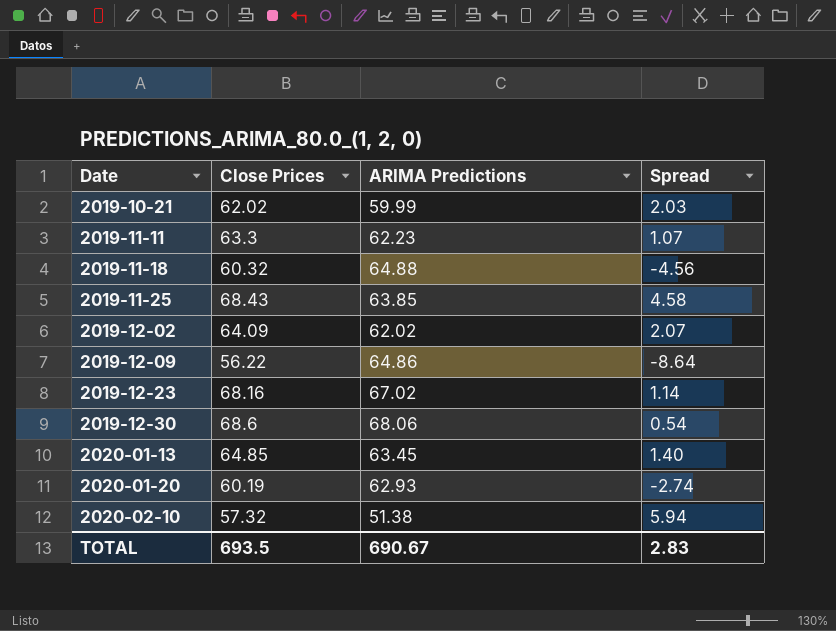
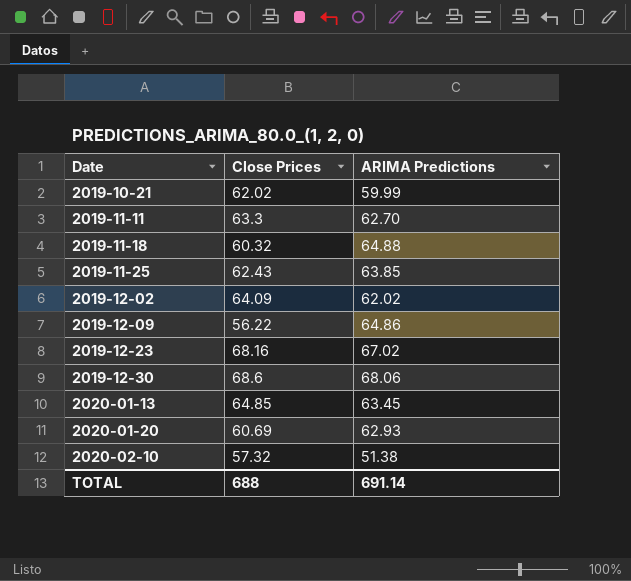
column Spread | formula: [Close Prices] - [ARIMA Predictions] -> none
2019-11-11 | ARIMA Predictions: 62.23 -> 62.70
2019-11-25 | Close Prices: 68.43 -> 62.43
2020-01-20 | Close Prices: 60.19 -> 60.69
TOTAL | Close Prices: 693.5 -> 688
TOTAL | ARIMA Predictions: 690.67 -> 691.14

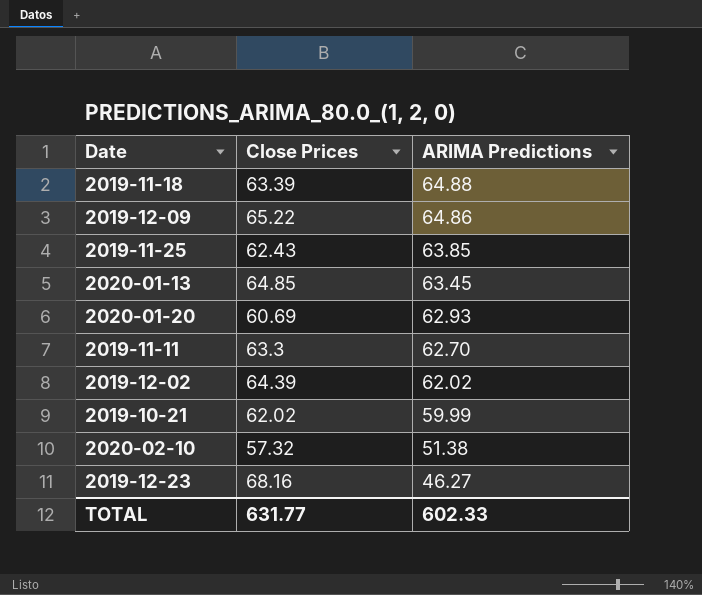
row order: Date ascending -> ARIMA Predictions descending
row 2019-12-30: 68.6 | 68.06 -> none
2019-11-18 | Close Prices: 60.32 -> 63.39
2019-12-09 | Close Prices: 56.22 -> 65.22
2019-12-02 | Close Prices: 64.09 -> 64.39
2019-12-23 | ARIMA Predictions: 67.02 -> 46.27
TOTAL | Close Prices: 688 -> 631.77
TOTAL | ARIMA Predictions: 691.14 -> 602.33

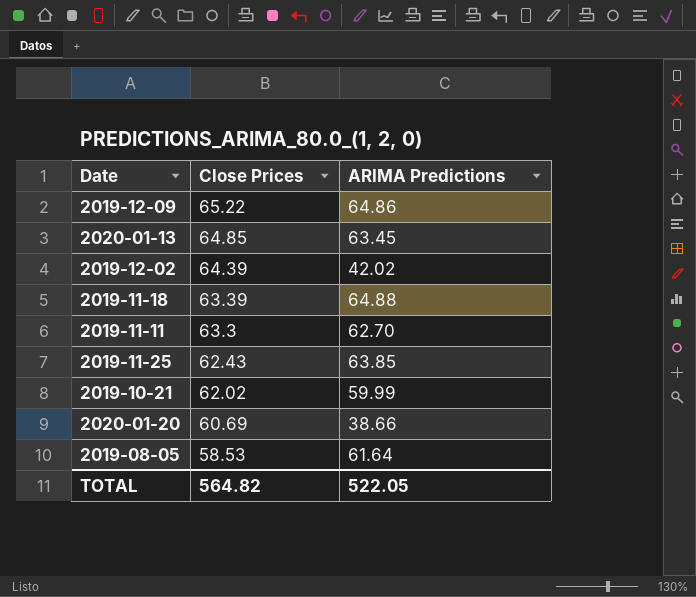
row order: ARIMA Predictions descending -> Close Prices descending
row 2020-02-10: 57.32 | 51.38 -> none
row 2019-12-23: 68.16 | 46.27 -> none
2019-12-02 | ARIMA Predictions: 62.02 -> 42.02
2020-01-20 | ARIMA Predictions: 62.93 -> 38.66
row 2019-08-05: none -> 58.53 | 61.64
TOTAL | Close Prices: 631.77 -> 564.82
TOTAL | ARIMA Predictions: 602.33 -> 522.05

